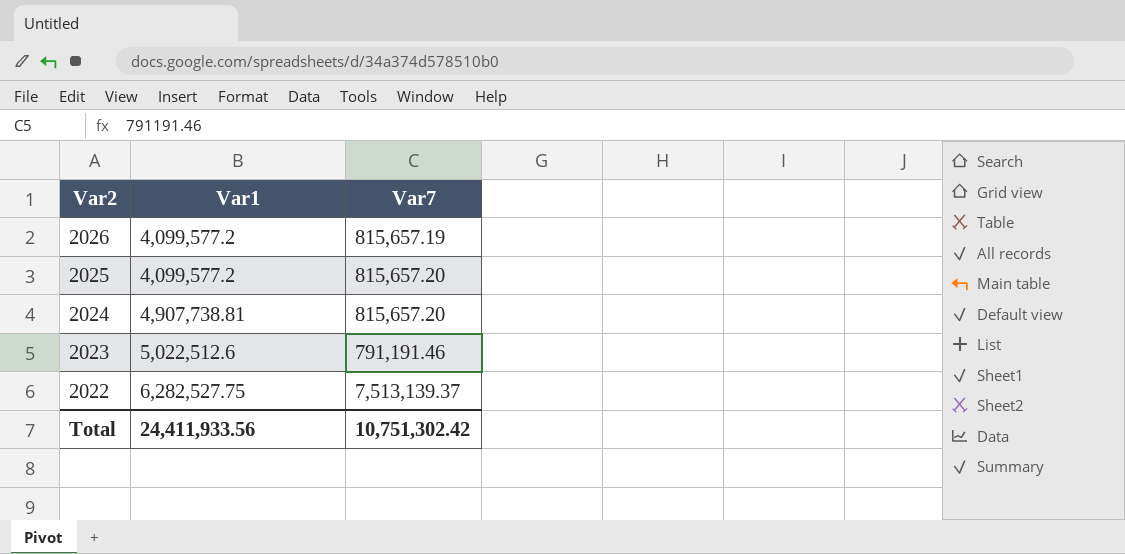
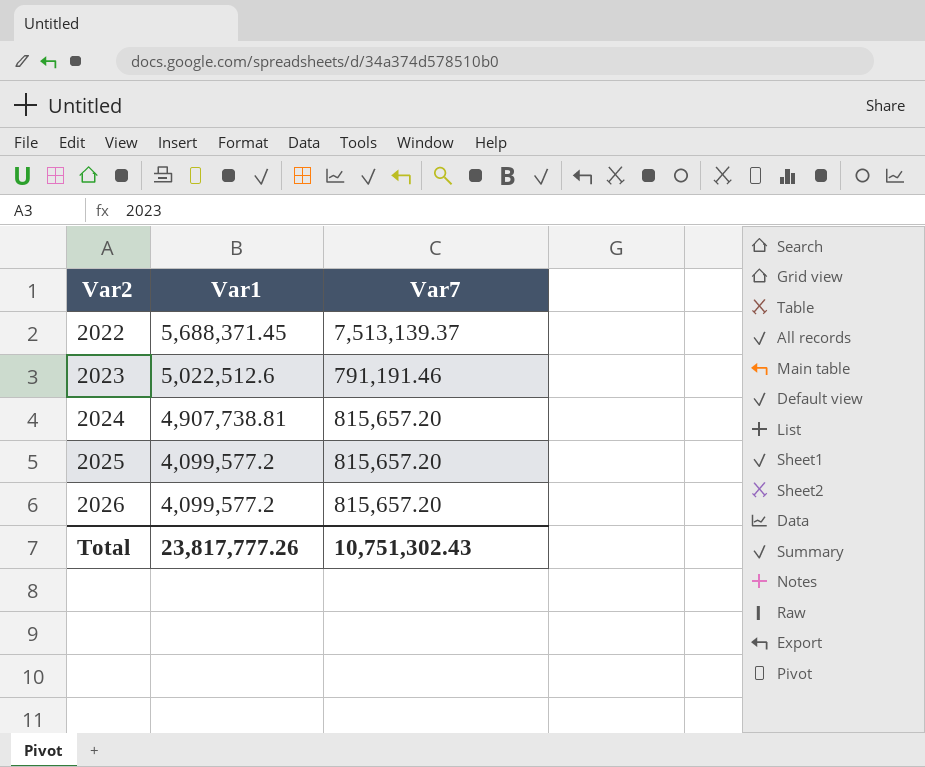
row order: Var2 descending -> Var2 ascending
2022 | Var1: 6,282,527.75 -> 5,688,371.45
2026 | Var7: 815,657.19 -> 815,657.20
Total | Var1: 24,411,933.56 -> 23,817,777.26
Total | Var7: 10,751,302.42 -> 10,751,302.43

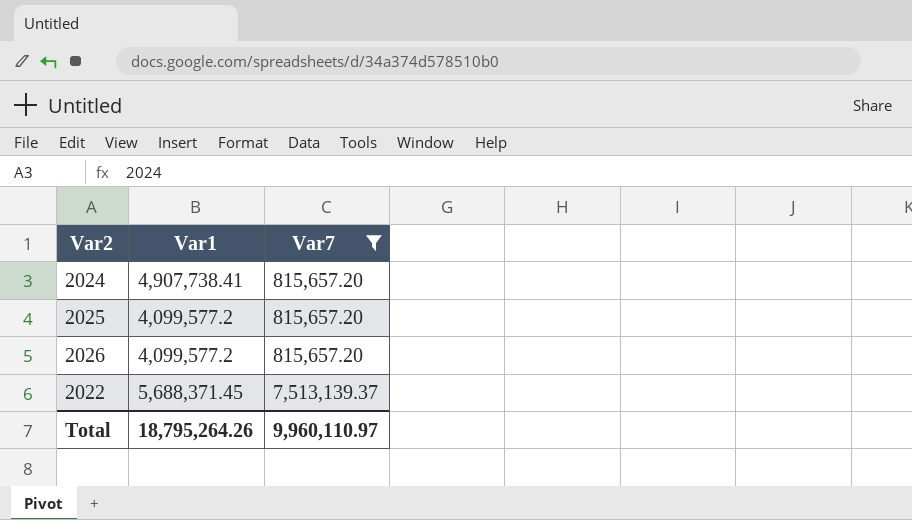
filter: none -> Var7 != 791,191.46
row order: Var2 ascending -> Var7 ascending
2024 | Var1: 4,907,738.81 -> 4,907,738.41
Total | Var1: 23,817,777.26 -> 18,795,264.26
Total | Var7: 10,751,302.43 -> 9,960,110.97

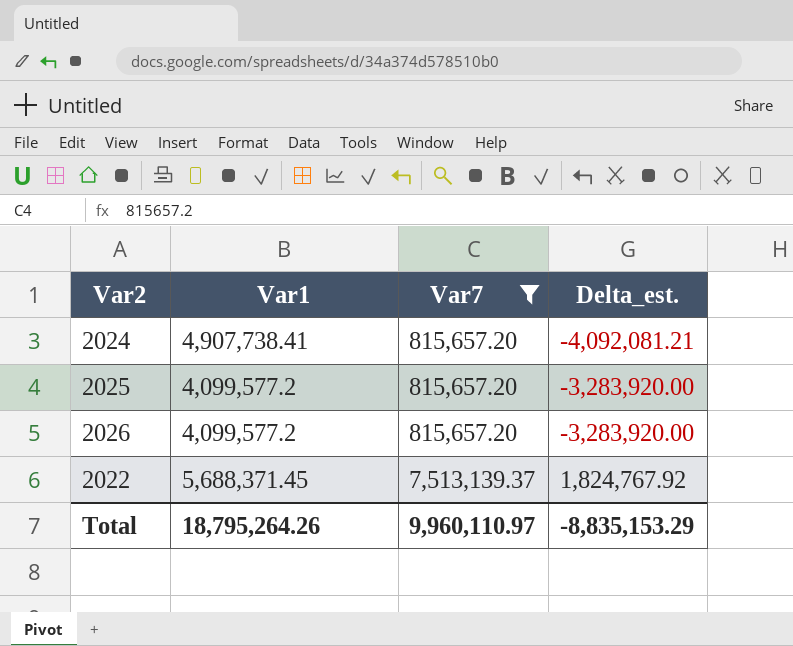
column Delta_est. | formula: none -> [Var7] - [Var1]

